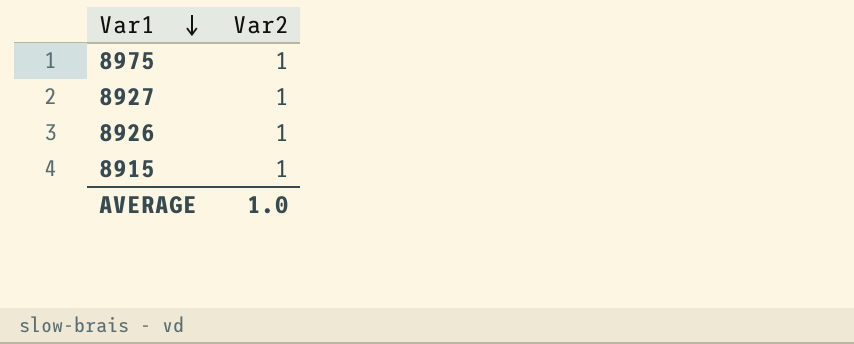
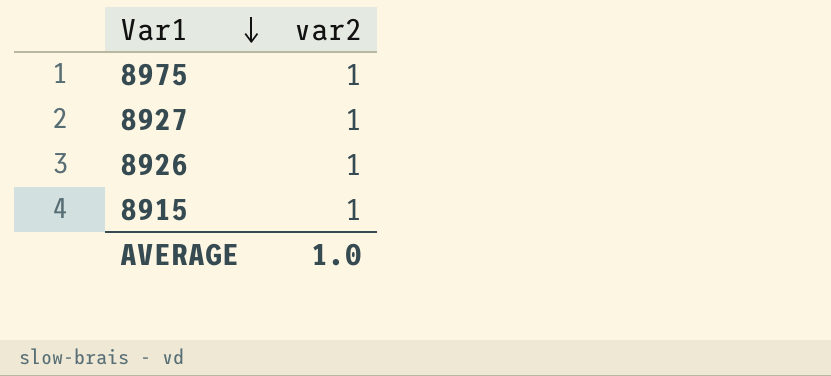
column name: Var2 -> var2

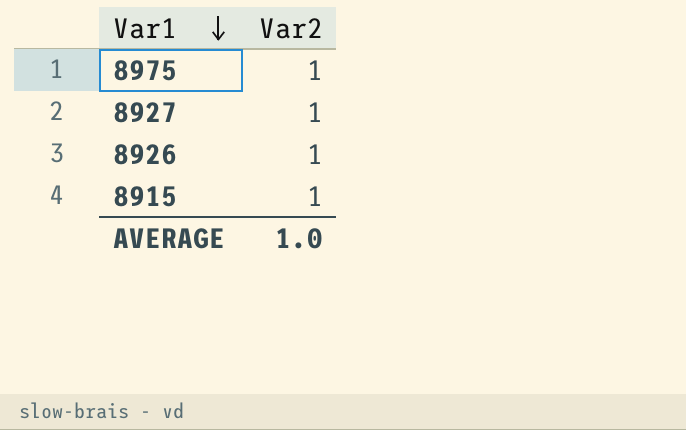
column name: var2 -> Var2

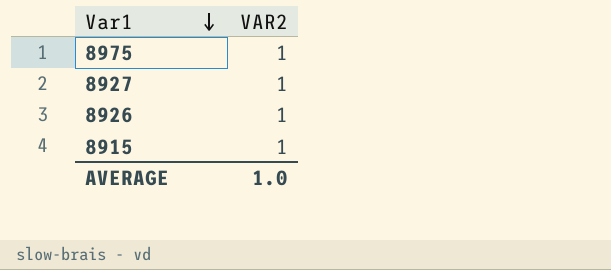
column name: Var2 -> VAR2

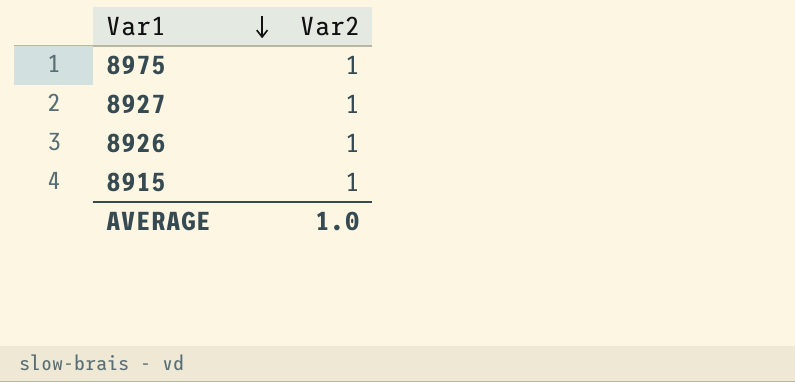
column name: VAR2 -> Var2

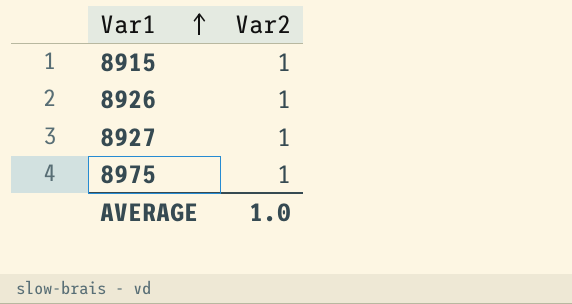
row order: Var1 descending -> Var1 ascending

